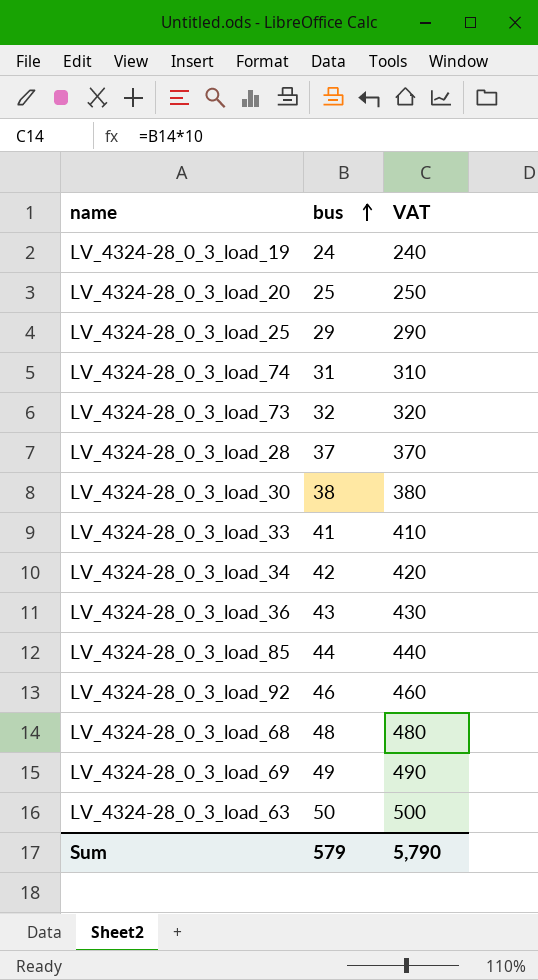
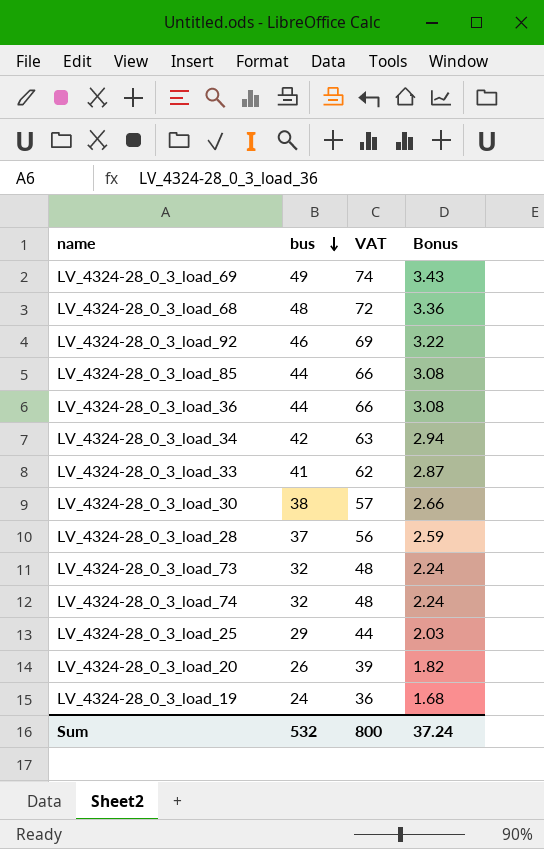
row order: bus ascending -> bus descending
column VAT | formula: [bus] * 10 -> [bus] * 1.5
column Bonus | formula: none -> [bus] * 0.07
row LV_4324-28_0_3_load_63: 50 | 500 -> none
LV_4324-28_0_3_load_36 | bus: 43 -> 44
LV_4324-28_0_3_load_74 | bus: 31 -> 32
LV_4324-28_0_3_load_20 | bus: 25 -> 26
Sum | bus: 579 -> 532
Sum | VAT: 5,790 -> 800

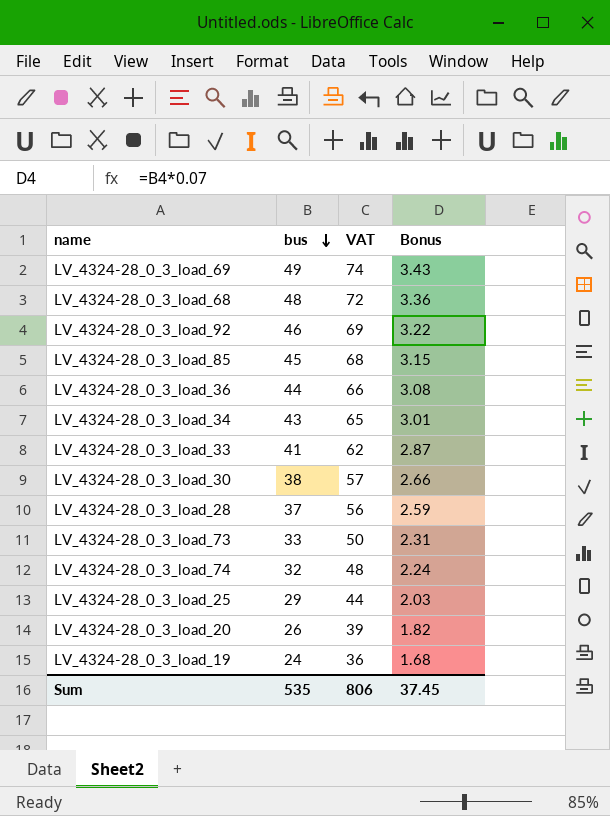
LV_4324-28_0_3_load_85 | bus: 44 -> 45
LV_4324-28_0_3_load_85 | VAT: 66 -> 68
LV_4324-28_0_3_load_85 | Bonus: 3.08 -> 3.15
LV_4324-28_0_3_load_34 | bus: 42 -> 43
LV_4324-28_0_3_load_34 | VAT: 63 -> 65
LV_4324-28_0_3_load_34 | Bonus: 2.94 -> 3.01
LV_4324-28_0_3_load_73 | bus: 32 -> 33
LV_4324-28_0_3_load_73 | VAT: 48 -> 50
LV_4324-28_0_3_load_73 | Bonus: 2.24 -> 2.31
Sum | bus: 532 -> 535
Sum | VAT: 800 -> 806
Sum | Bonus: 37.24 -> 37.45

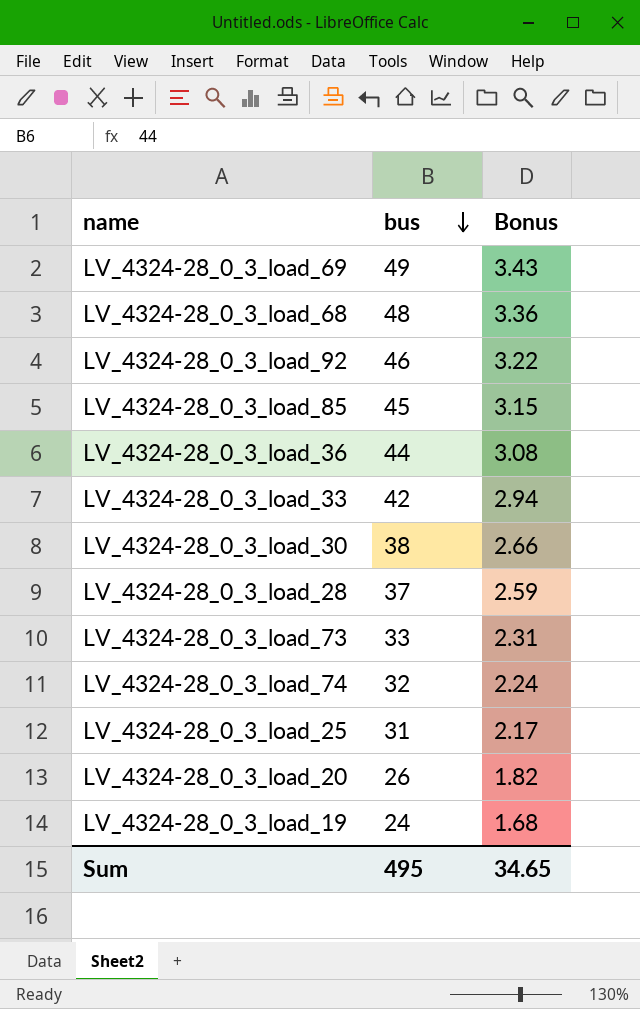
column VAT | formula: [bus] * 1.5 -> none
row LV_4324-28_0_3_load_34: 43 | 65 | 3.01 -> none
LV_4324-28_0_3_load_33 | bus: 41 -> 42
LV_4324-28_0_3_load_33 | Bonus: 2.87 -> 2.94
LV_4324-28_0_3_load_25 | bus: 29 -> 31
LV_4324-28_0_3_load_25 | Bonus: 2.03 -> 2.17
Sum | bus: 535 -> 495
Sum | Bonus: 37.45 -> 34.65

